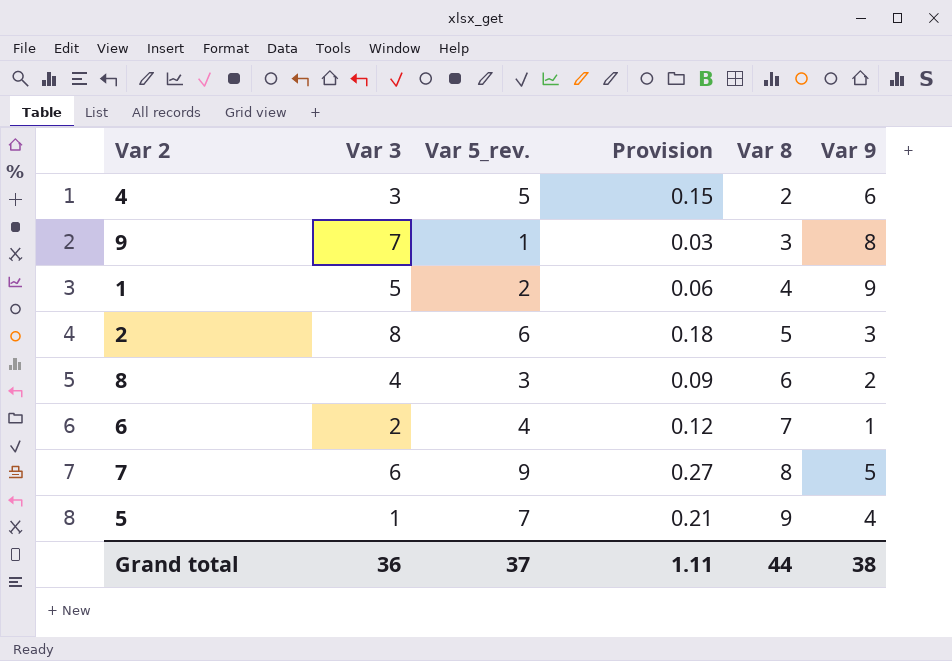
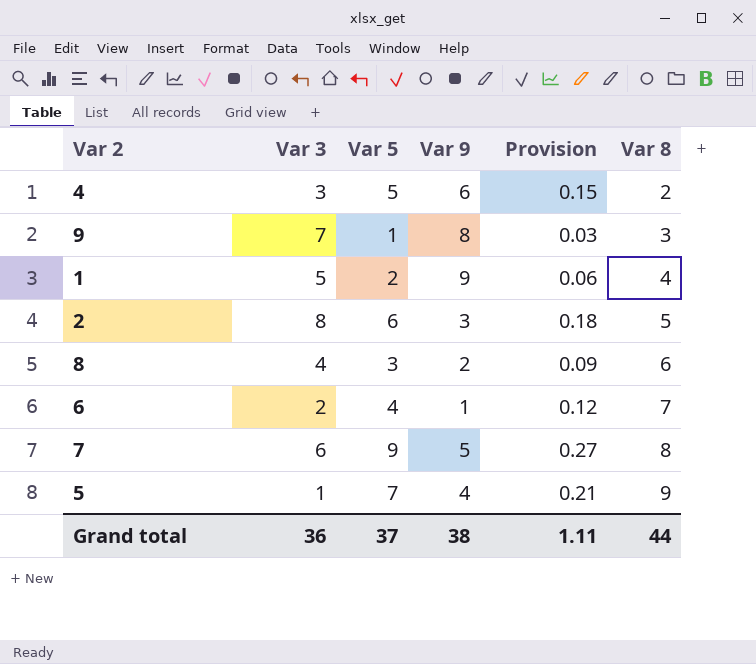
column name: Var 5_rev. -> Var 5
column Var 9 | position: 6 -> 4

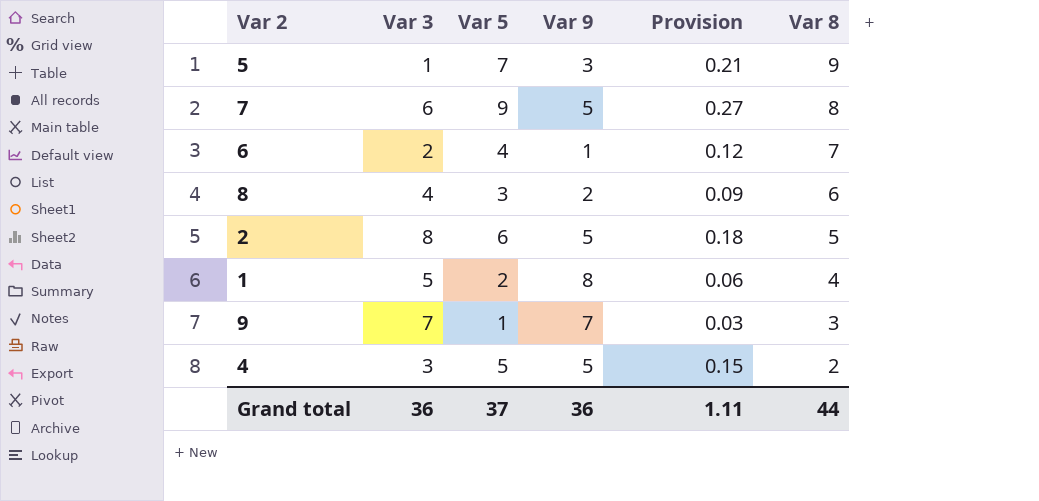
row order: Var 8 ascending -> Var 8 descending
5 | Var 9: 4 -> 3
2 | Var 9: 3 -> 5
1 | Var 9: 9 -> 8
9 | Var 9: 8 -> 7
4 | Var 9: 6 -> 5
Grand total | Var 9: 38 -> 36

